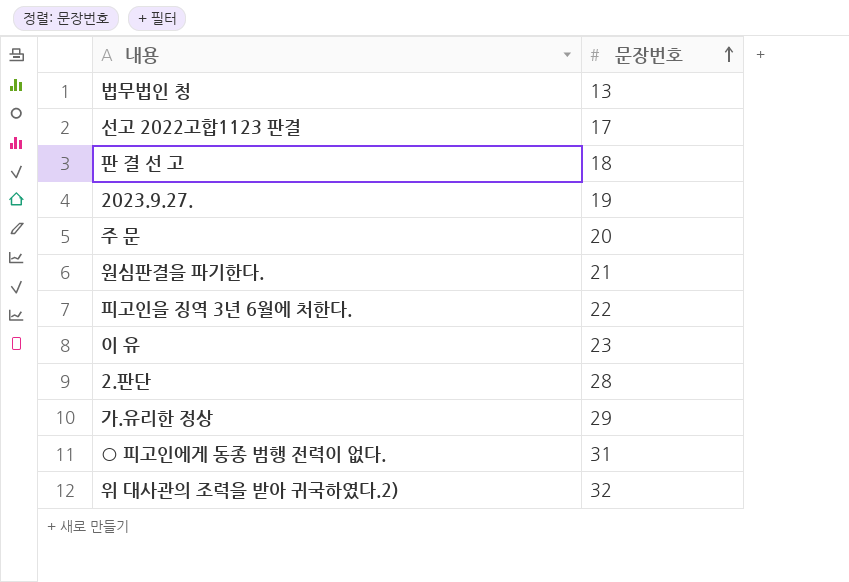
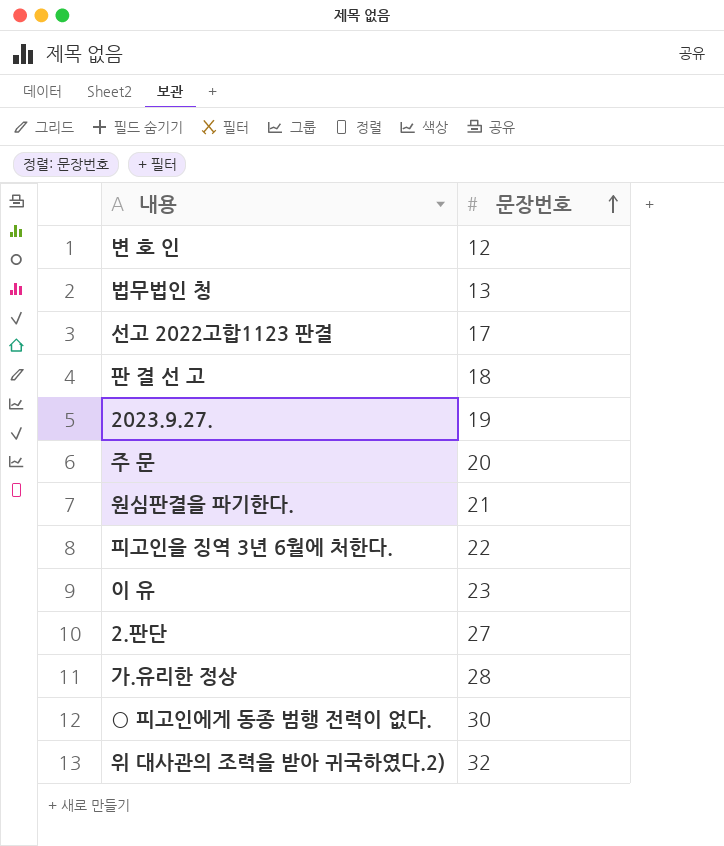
row 변 호 인: none -> 12
2.판단 | 문장번호: 28 -> 27
가.유리한 정상 | 문장번호: 29 -> 28
○ 피고인에게 동종 범행 전력이 없다. | 문장번호: 31 -> 30

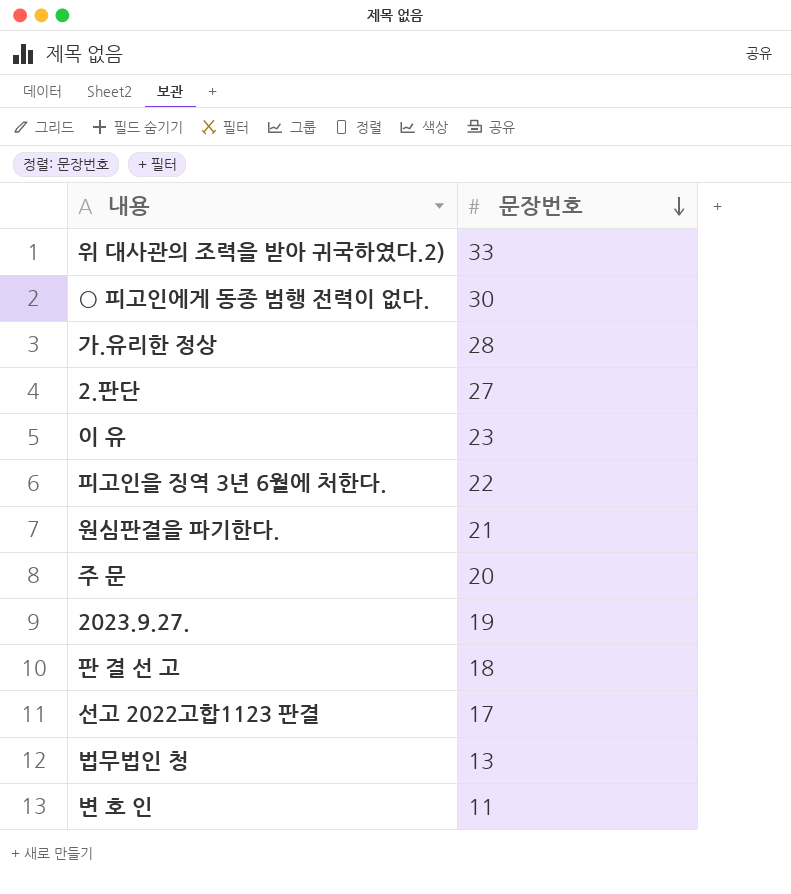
row order: 문장번호 ascending -> 문장번호 descending
위 대사관의 조력을 받아 귀국하였다.2) | 문장번호: 32 -> 33
변 호 인 | 문장번호: 12 -> 11

